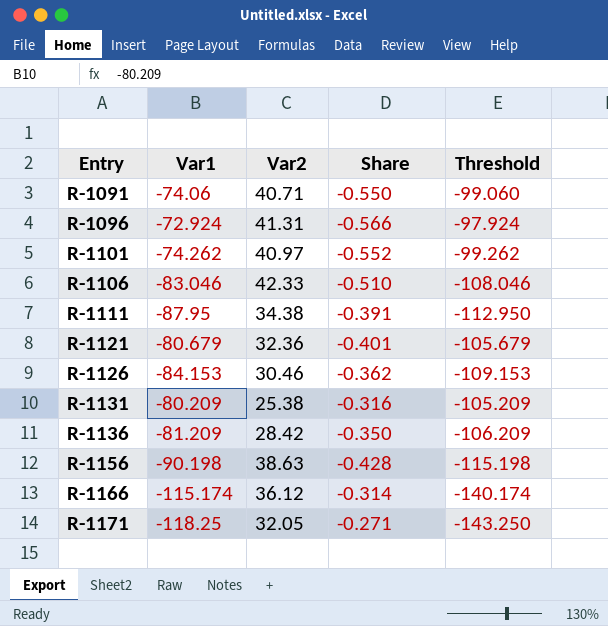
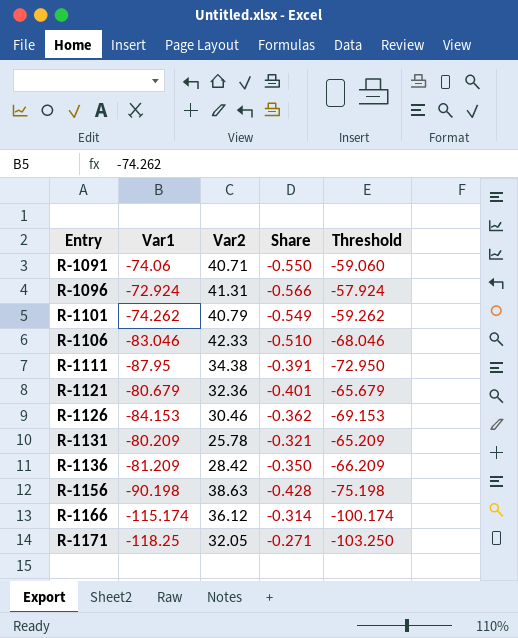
column Threshold | formula: [Var1] - 25 -> [Var1] + 15
R-1101 | Var2: 40.97 -> 40.79
R-1101 | Share: -0.552 -> -0.549
R-1131 | Var2: 25.38 -> 25.78
R-1131 | Share: -0.316 -> -0.321

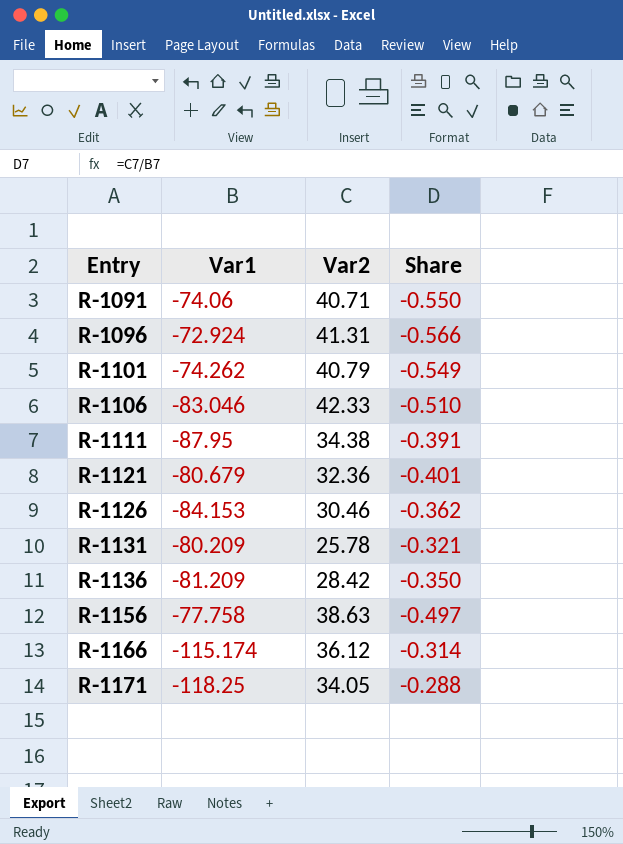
column Threshold | formula: [Var1] + 15 -> none
R-1156 | Var1: -90.198 -> -77.758
R-1156 | Share: -0.428 -> -0.497
R-1171 | Var2: 32.05 -> 34.05
R-1171 | Share: -0.271 -> -0.288

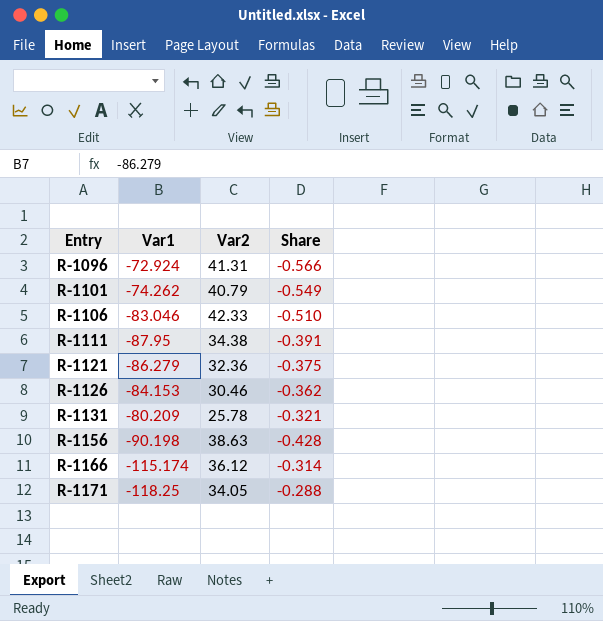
row R-1091: -74.06 | 40.71 | -0.550 -> none
row R-1136: -81.209 | 28.42 | -0.350 -> none
R-1121 | Var1: -80.679 -> -86.279
R-1121 | Share: -0.401 -> -0.375
R-1156 | Var1: -77.758 -> -90.198
R-1156 | Share: -0.497 -> -0.428

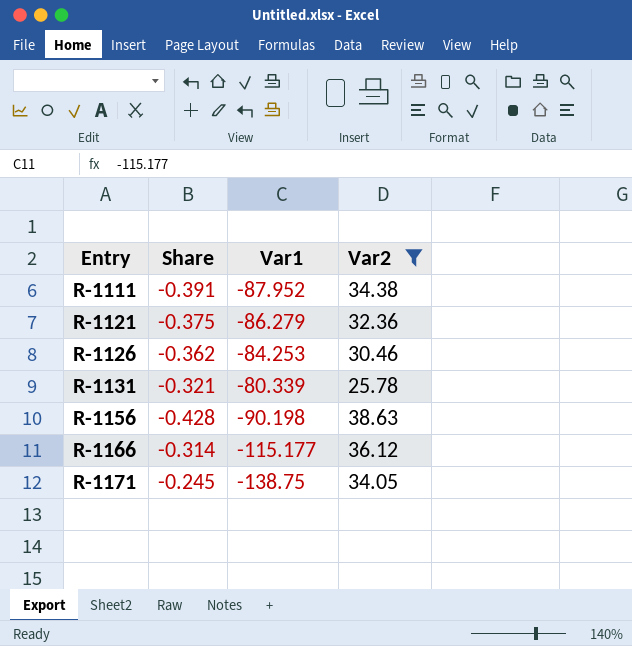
filter: none -> Var2 <= 38.63
column Share | position: 4 -> 2
R-1111 | Var1: -87.95 -> -87.952
R-1126 | Var1: -84.153 -> -84.253
R-1131 | Var1: -80.209 -> -80.339
R-1166 | Var1: -115.174 -> -115.177
R-1171 | Share: -0.288 -> -0.245
R-1171 | Var1: -118.25 -> -138.75

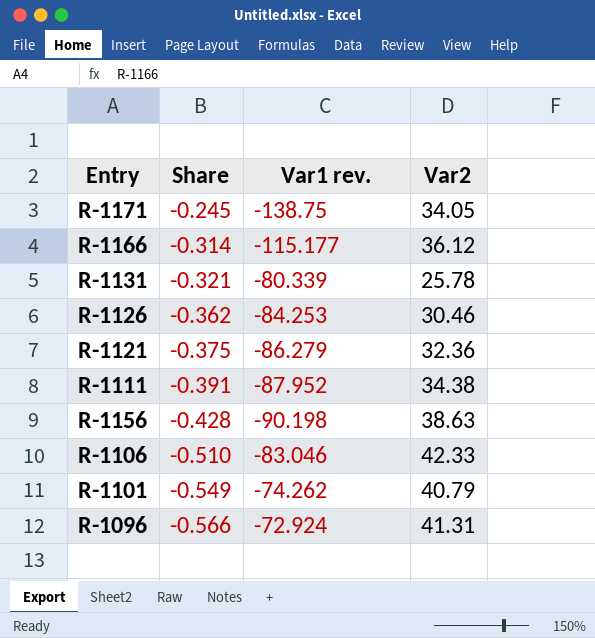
filter: Var2 <= 38.63 -> none
row order: Entry ascending -> Share descending
column name: Var1 -> Var1 rev.

